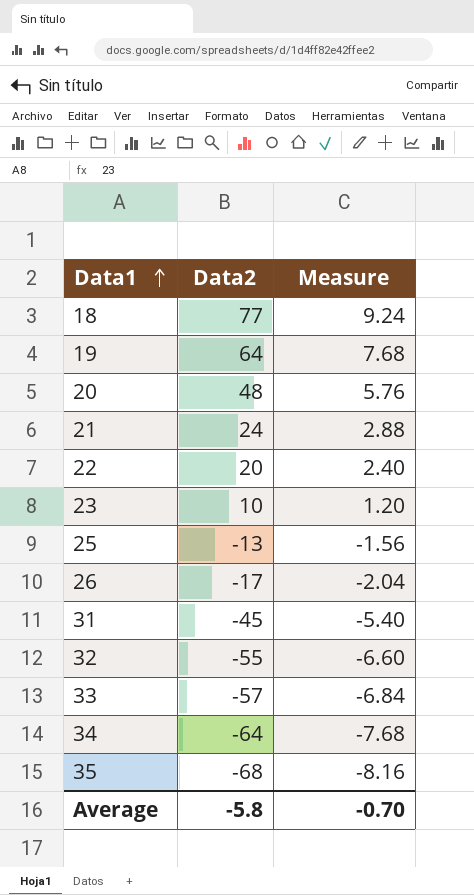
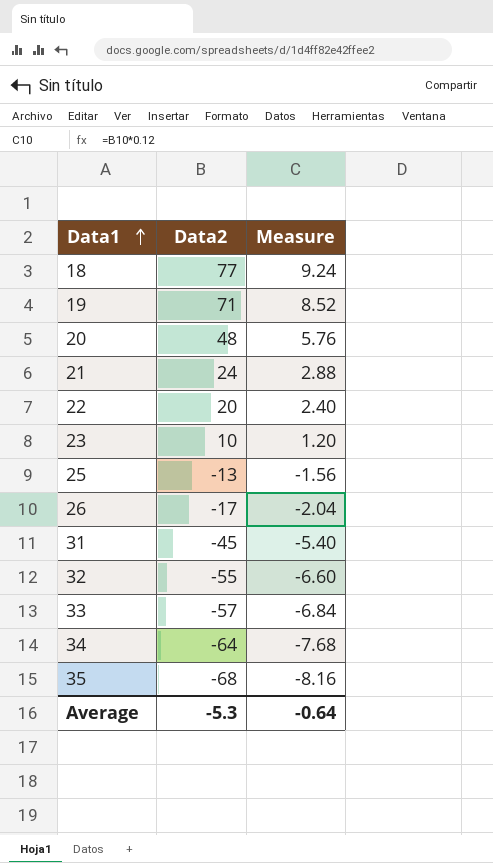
19 | Data2: 64 -> 71
19 | Measure: 7.68 -> 8.52
Average | Data2: -5.8 -> -5.3
Average | Measure: -0.70 -> -0.64

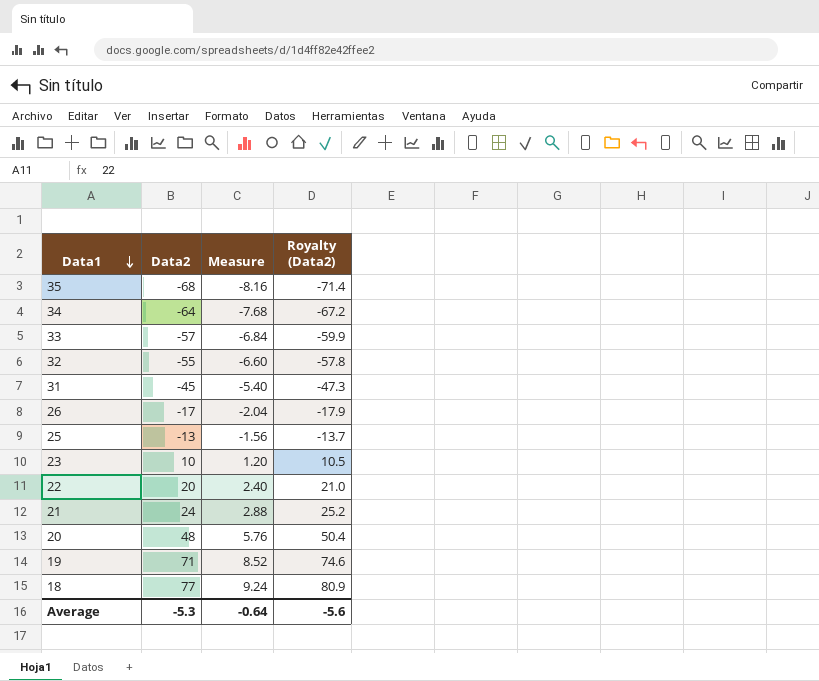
row order: Data1 ascending -> Data1 descending
column Royalty (Data2) | formula: none -> [Data2] * 1.05

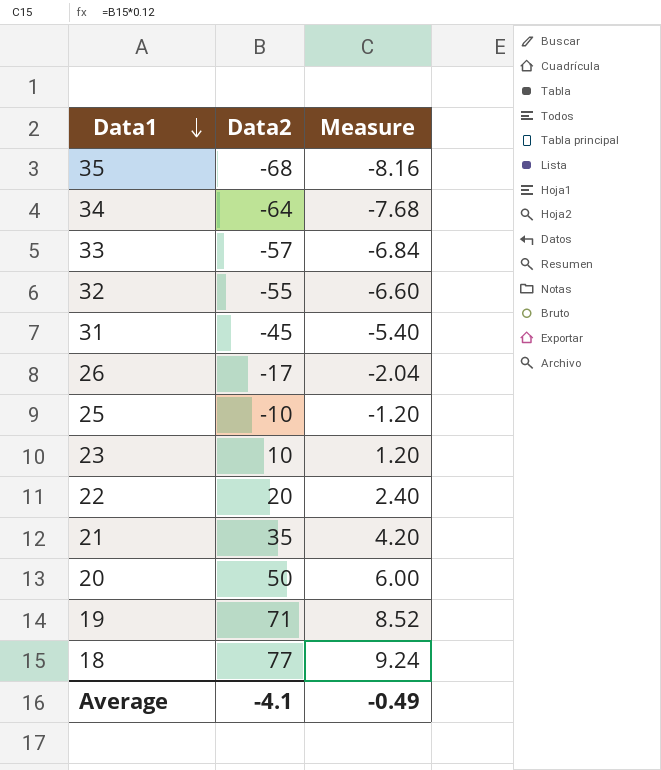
column Royalty (Data2) | formula: [Data2] * 1.05 -> none
25 | Data2: -13 -> -10
25 | Measure: -1.56 -> -1.20
21 | Data2: 24 -> 35
21 | Measure: 2.88 -> 4.20
20 | Data2: 48 -> 50
20 | Measure: 5.76 -> 6.00
Average | Data2: -5.3 -> -4.1
Average | Measure: -0.64 -> -0.49

